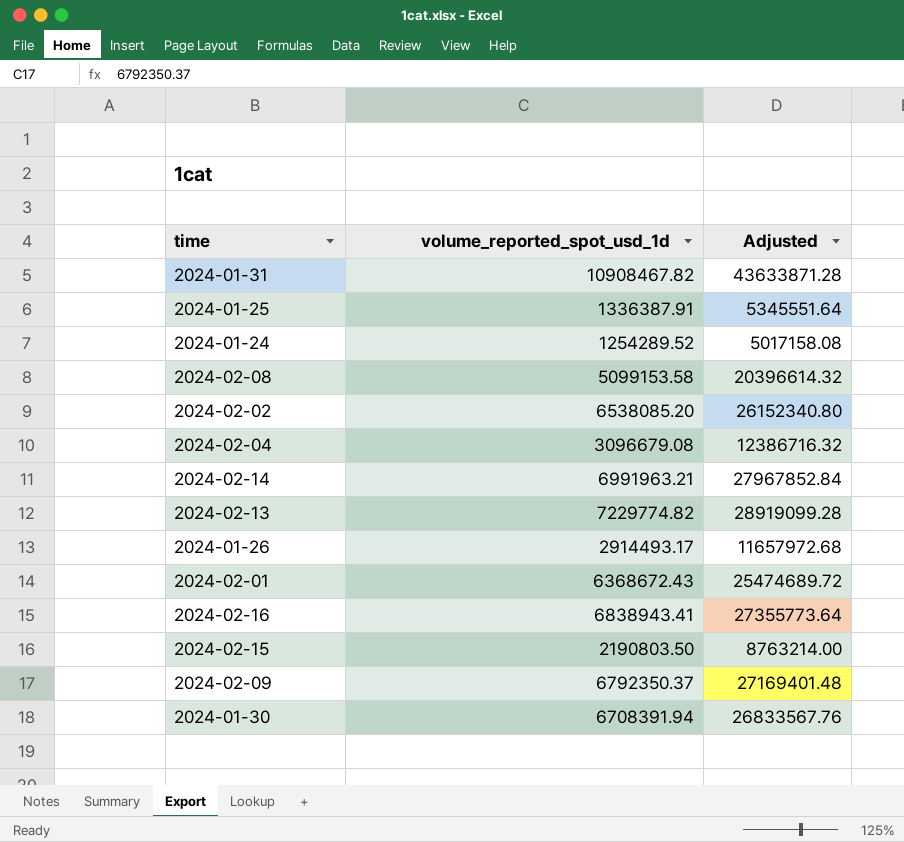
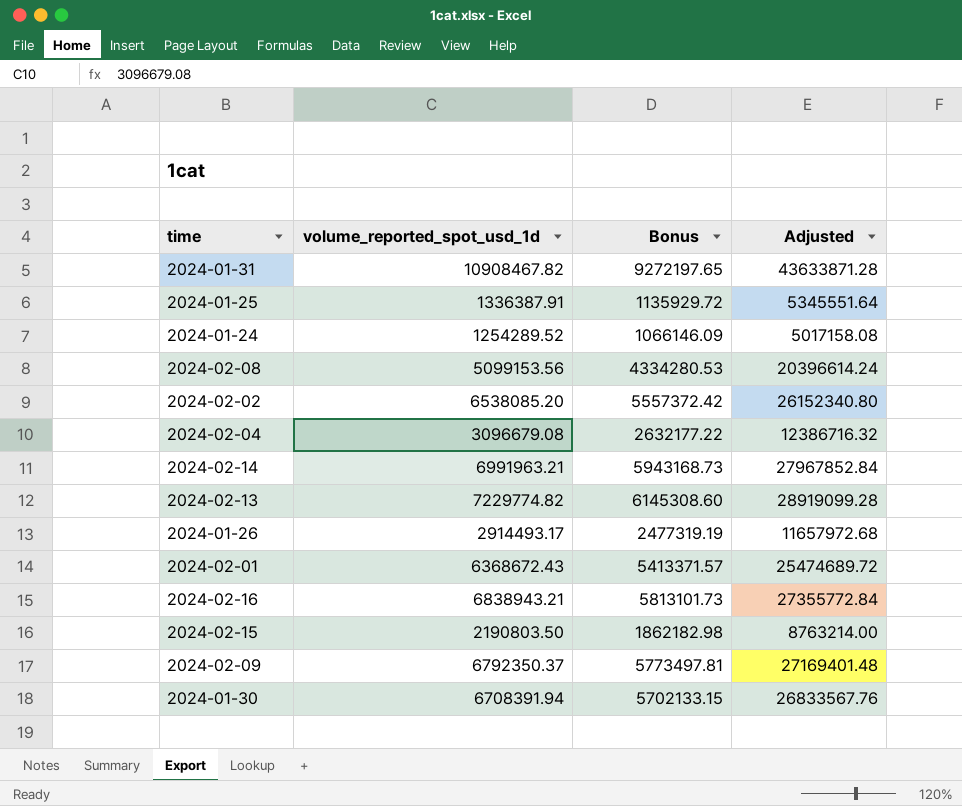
column Bonus | formula: none -> [volume_reported_spot_usd_1d] * 0.85
2024-02-08 | volume_reported_spot_usd_1d: 5099153.58 -> 5099153.56
2024-02-08 | Adjusted: 20396614.32 -> 20396614.24
2024-02-16 | volume_reported_spot_usd_1d: 6838943.41 -> 6838943.21
2024-02-16 | Adjusted: 27355773.64 -> 27355772.84

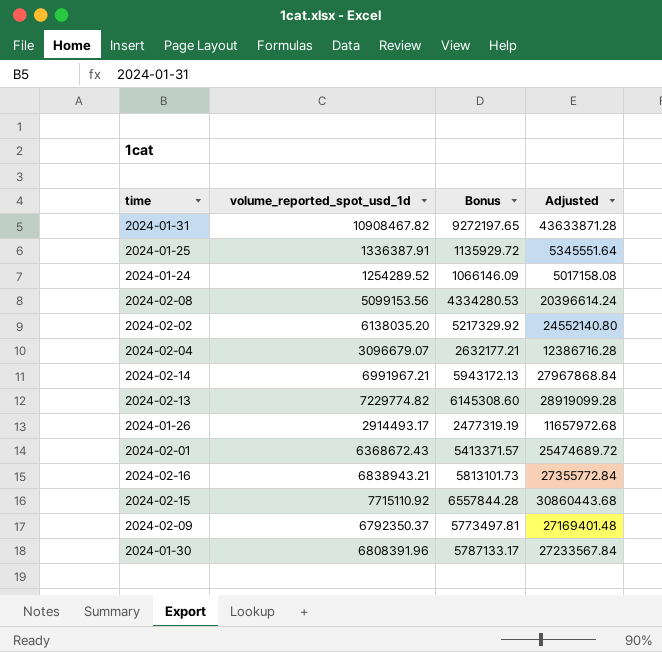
2024-02-02 | volume_reported_spot_usd_1d: 6538085.20 -> 6138035.20
2024-02-02 | Bonus: 5557372.42 -> 5217329.92
2024-02-02 | Adjusted: 26152340.80 -> 24552140.80
2024-02-04 | volume_reported_spot_usd_1d: 3096679.08 -> 3096679.07
2024-02-04 | Bonus: 2632177.22 -> 2632177.21
2024-02-04 | Adjusted: 12386716.32 -> 12386716.28
2024-02-14 | volume_reported_spot_usd_1d: 6991963.21 -> 6991967.21
2024-02-14 | Bonus: 5943168.73 -> 5943172.13
2024-02-14 | Adjusted: 27967852.84 -> 27967868.84
2024-02-15 | volume_reported_spot_usd_1d: 2190803.50 -> 7715110.92
2024-02-15 | Bonus: 1862182.98 -> 6557844.28
2024-02-15 | Adjusted: 8763214.00 -> 30860443.68
2024-01-30 | volume_reported_spot_usd_1d: 6708391.94 -> 6808391.96
2024-01-30 | Bonus: 5702133.15 -> 5787133.17
2024-01-30 | Adjusted: 26833567.76 -> 27233567.84

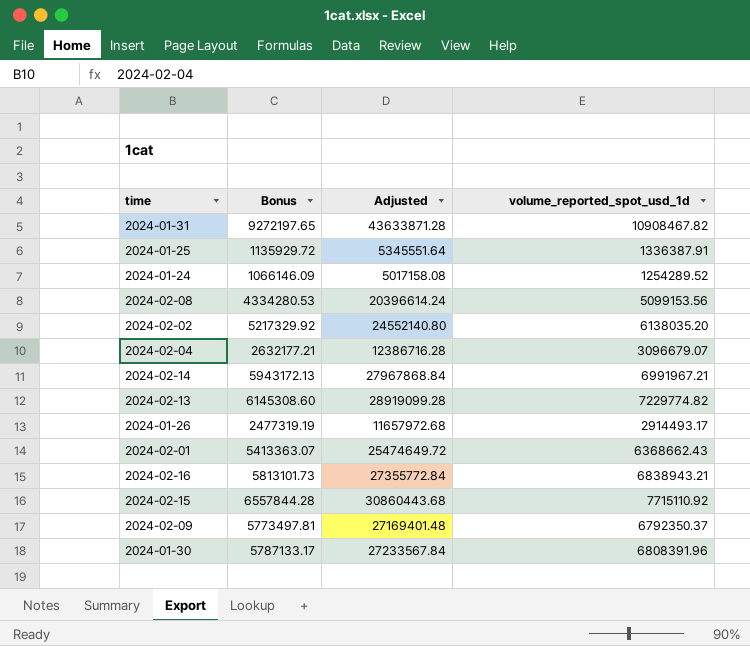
column volume_reported_spot_usd_1d | position: 2 -> 4
2024-02-01 | Bonus: 5413371.57 -> 5413363.07
2024-02-01 | Adjusted: 25474689.72 -> 25474649.72
2024-02-01 | volume_reported_spot_usd_1d: 6368672.43 -> 6368662.43

